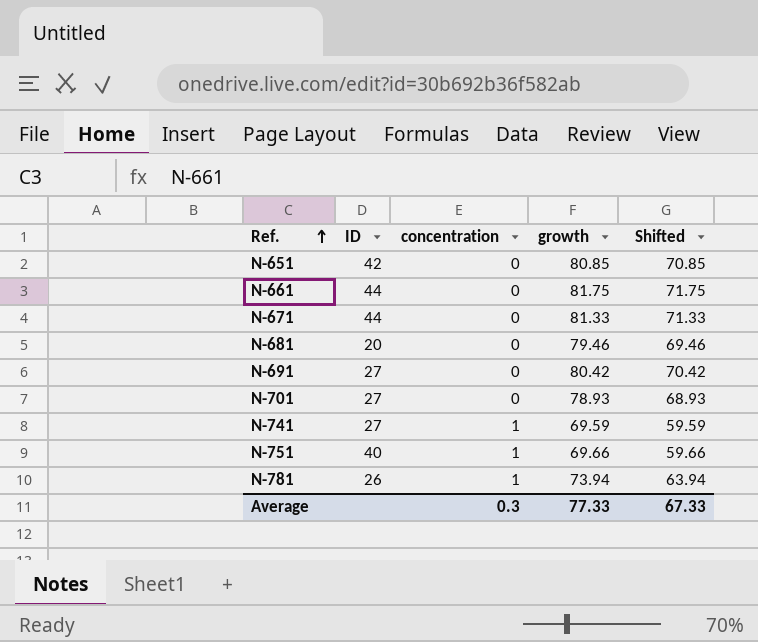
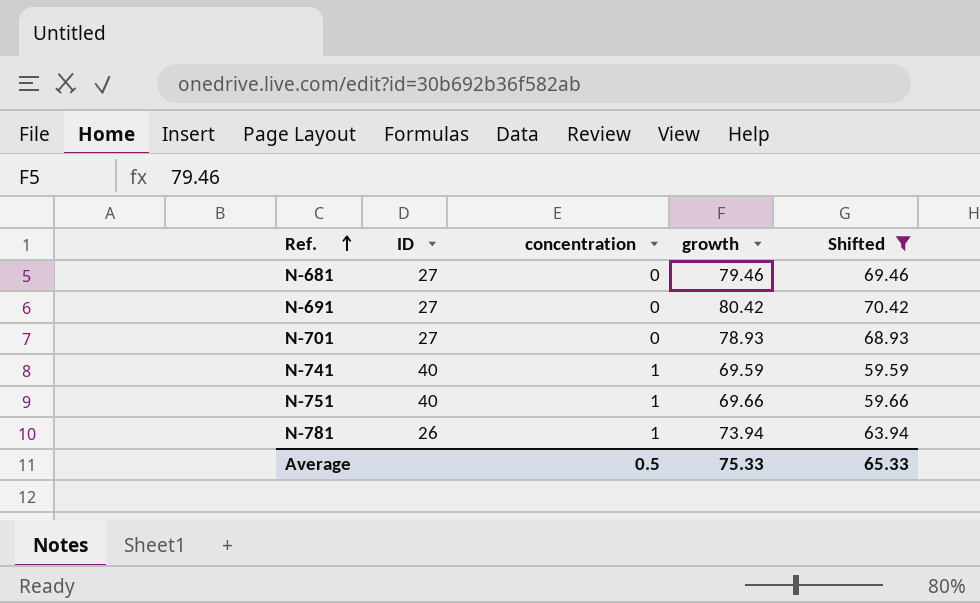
filter: none -> Shifted <= 70.42
N-681 | ID: 20 -> 27
N-741 | ID: 27 -> 40
Average | concentration: 0.3 -> 0.5
Average | growth: 77.33 -> 75.33
Average | Shifted: 67.33 -> 65.33

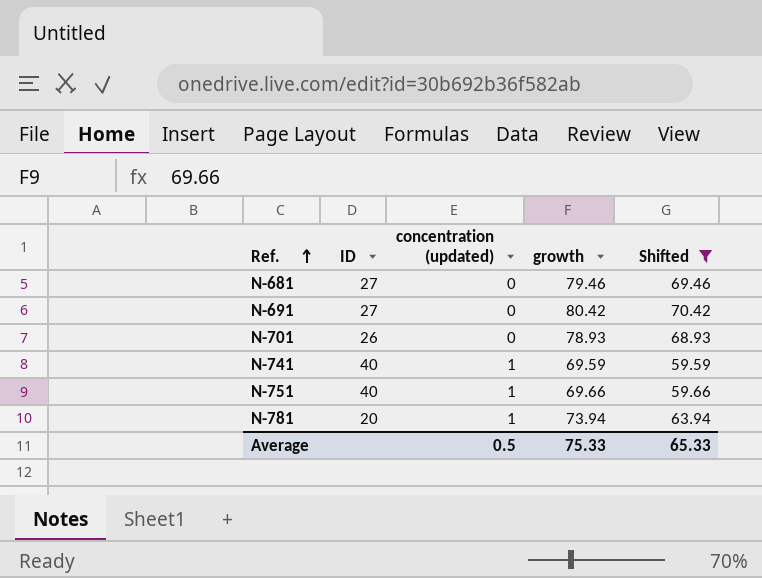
column name: concentration -> concentration (updated)
N-701 | ID: 27 -> 26
N-781 | ID: 26 -> 20

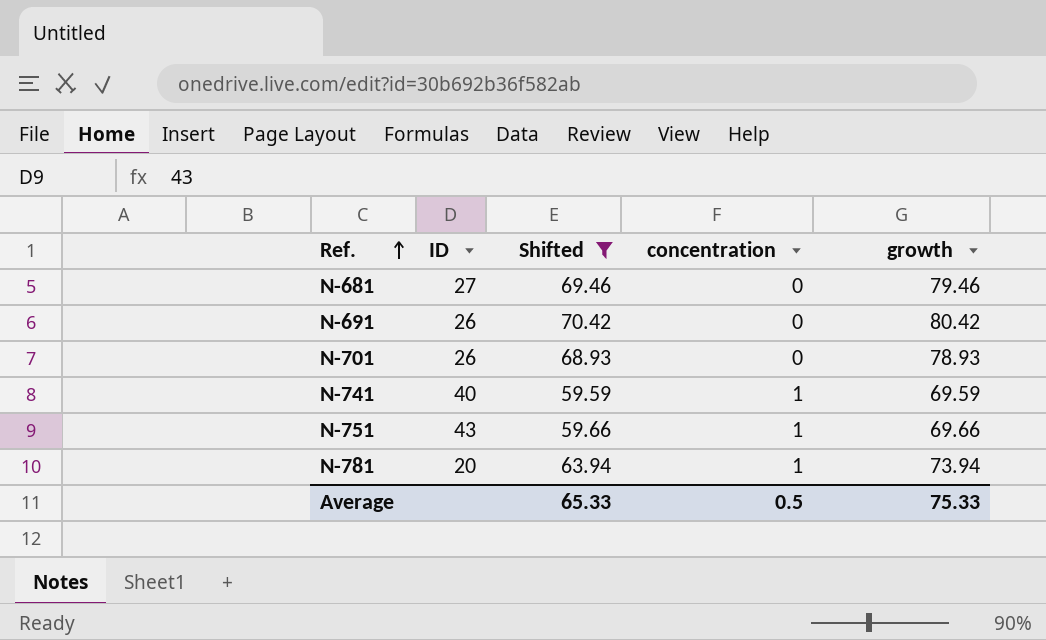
column Shifted | position: 5 -> 3
column name: concentration (updated) -> concentration
N-691 | ID: 27 -> 26
N-751 | ID: 40 -> 43

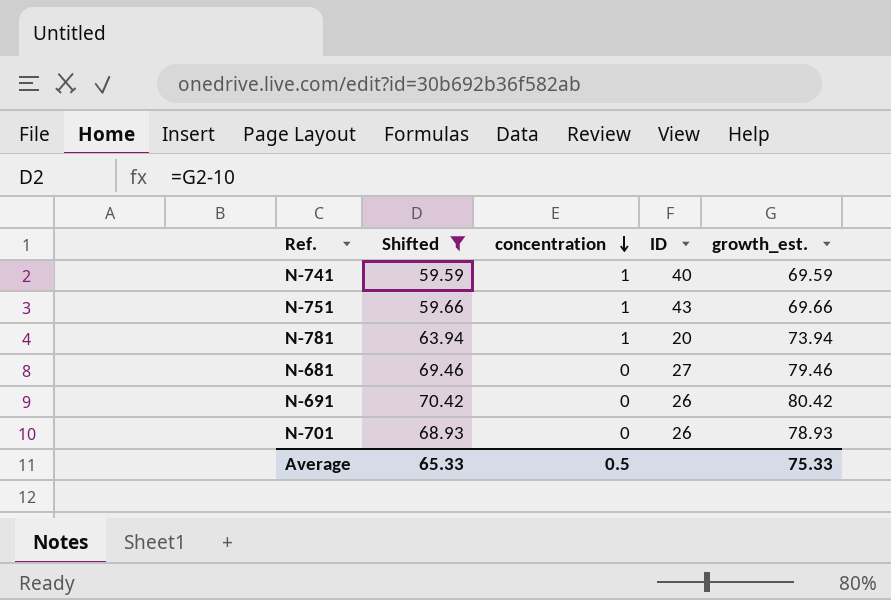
row order: Ref. ascending -> concentration descending
column ID | position: 2 -> 4
column name: growth -> growth_est.

